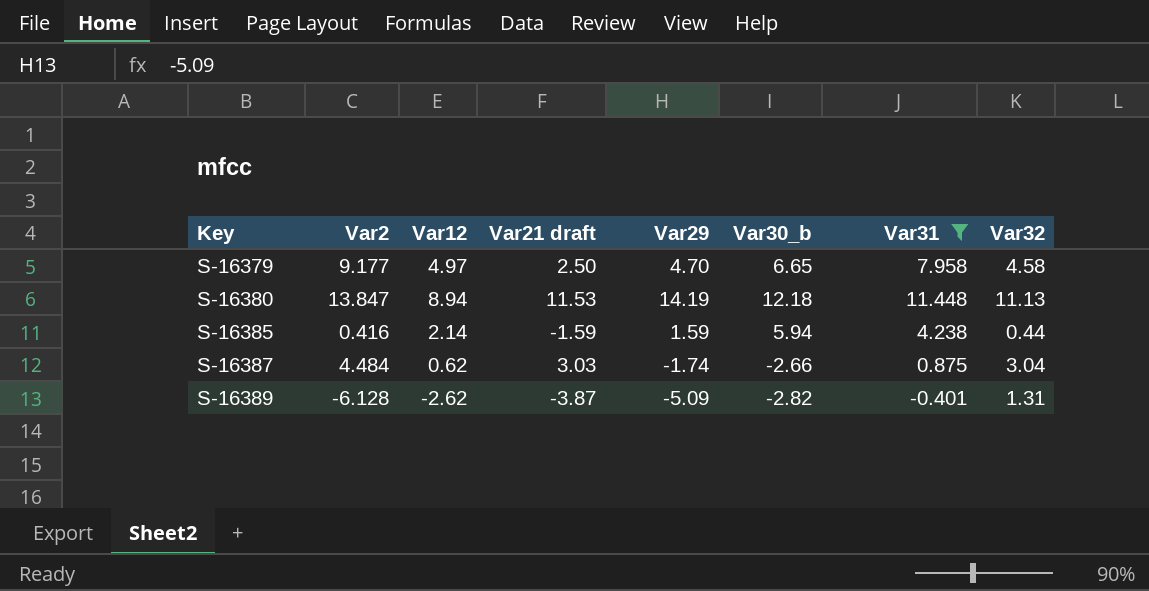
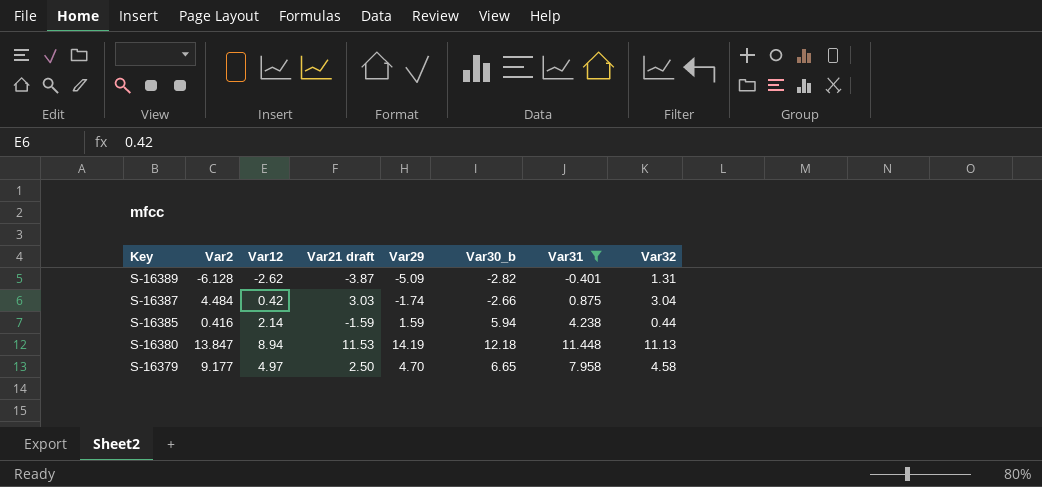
row order: Key ascending -> Key descending
S-16387 | Var12: 0.62 -> 0.42

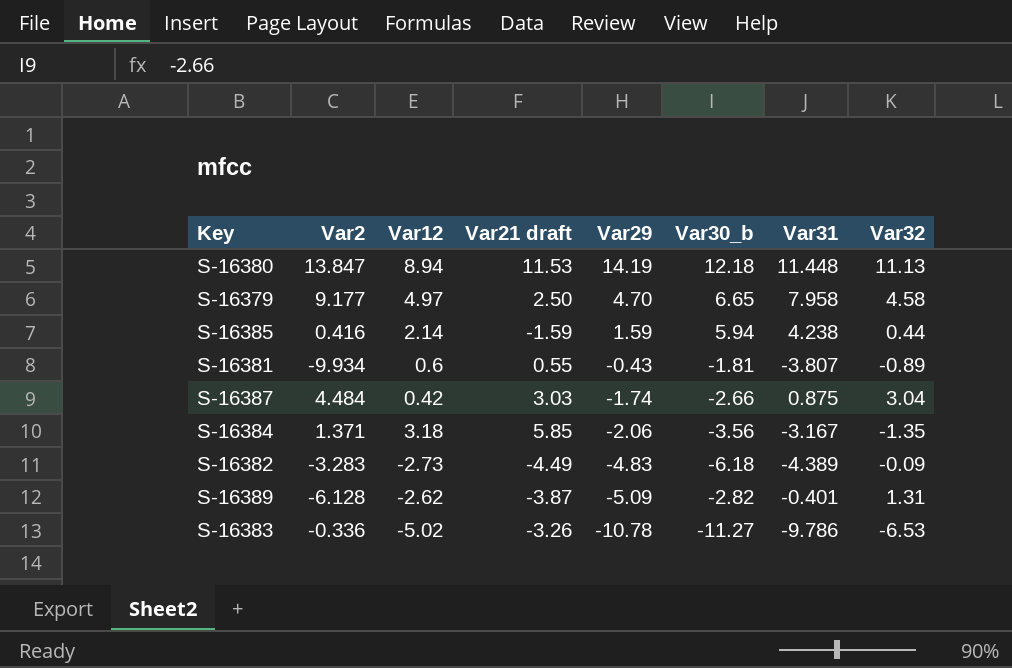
filter: Var31 >= -0.401 -> none
row order: Key descending -> Var29 descending

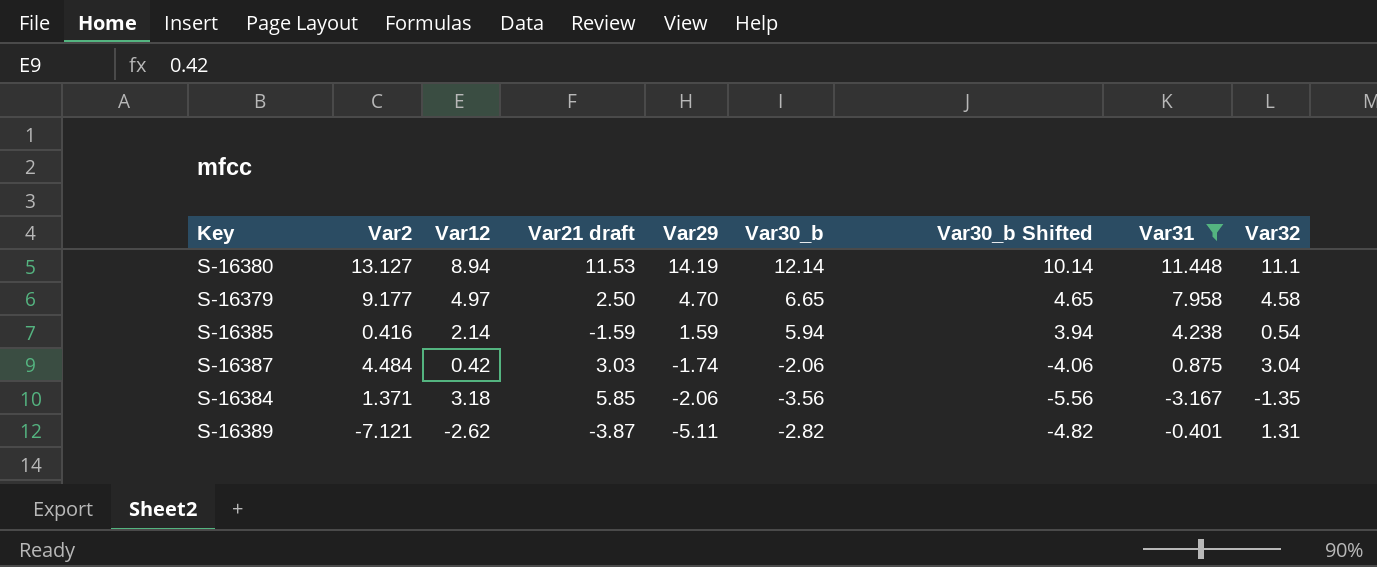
filter: none -> Var31 >= -3.167
column Var30_b Shifted | formula: none -> [Var30_b] - 2
S-16380 | Var2: 13.847 -> 13.127
S-16380 | Var30_b: 12.18 -> 12.14
S-16380 | Var32: 11.13 -> 11.1
S-16385 | Var32: 0.44 -> 0.54
S-16387 | Var30_b: -2.66 -> -2.06
S-16389 | Var2: -6.128 -> -7.121
S-16389 | Var29: -5.09 -> -5.11

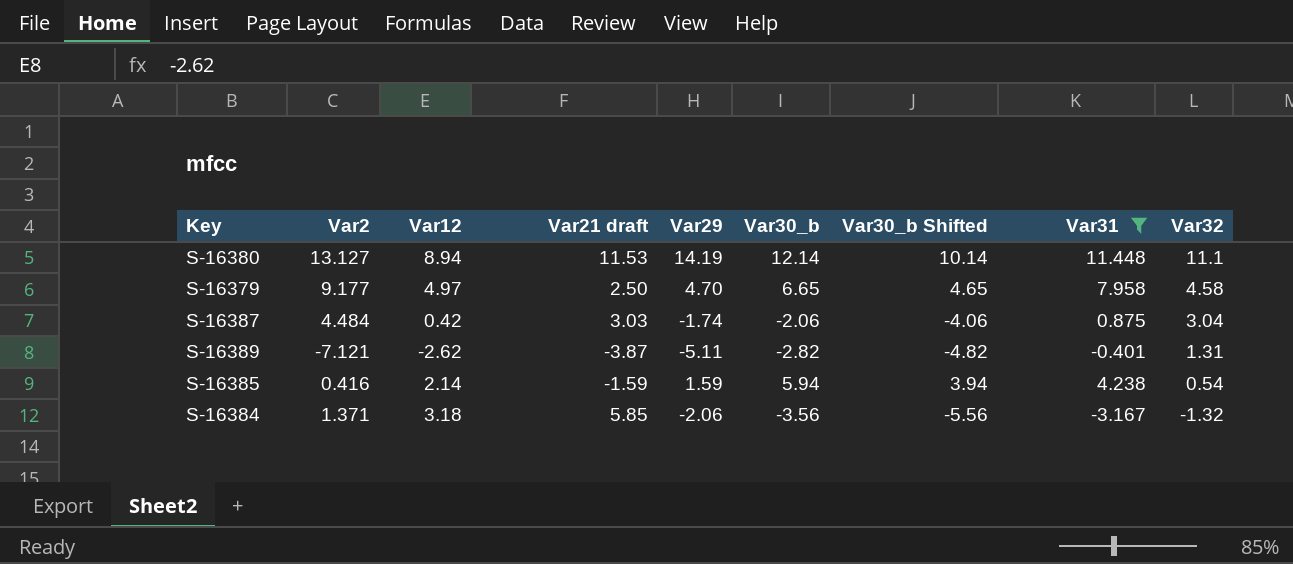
row order: Var29 descending -> Var32 descending
S-16384 | Var32: -1.35 -> -1.32

